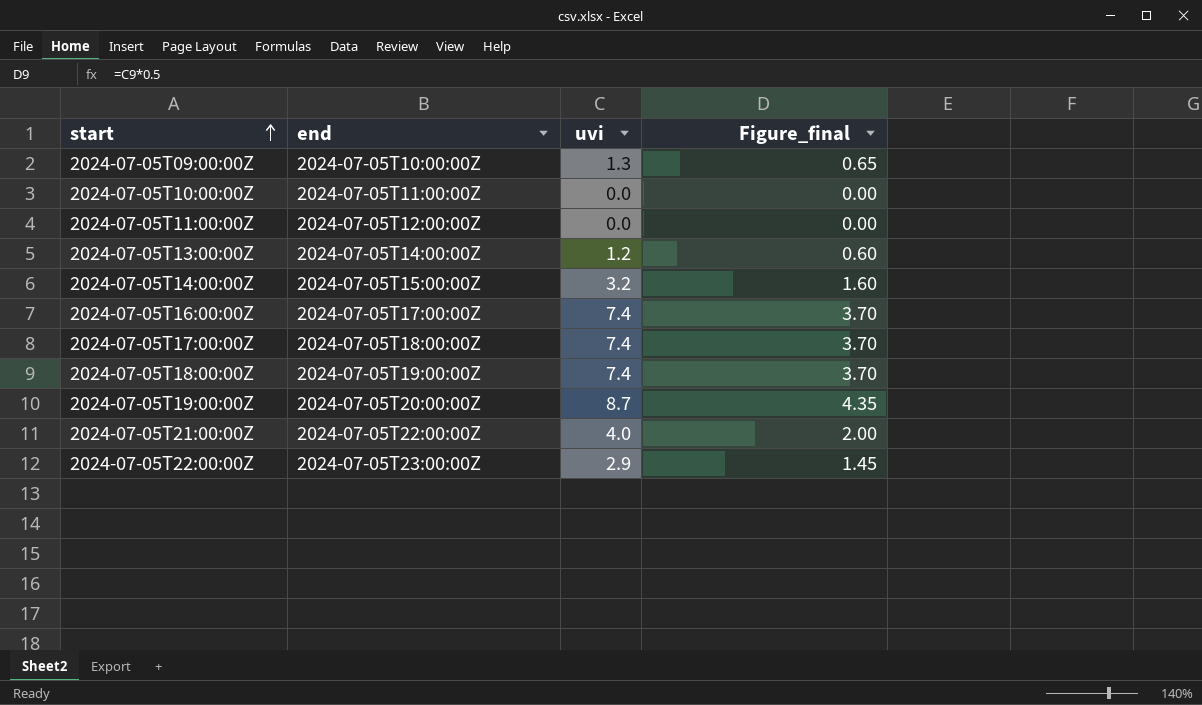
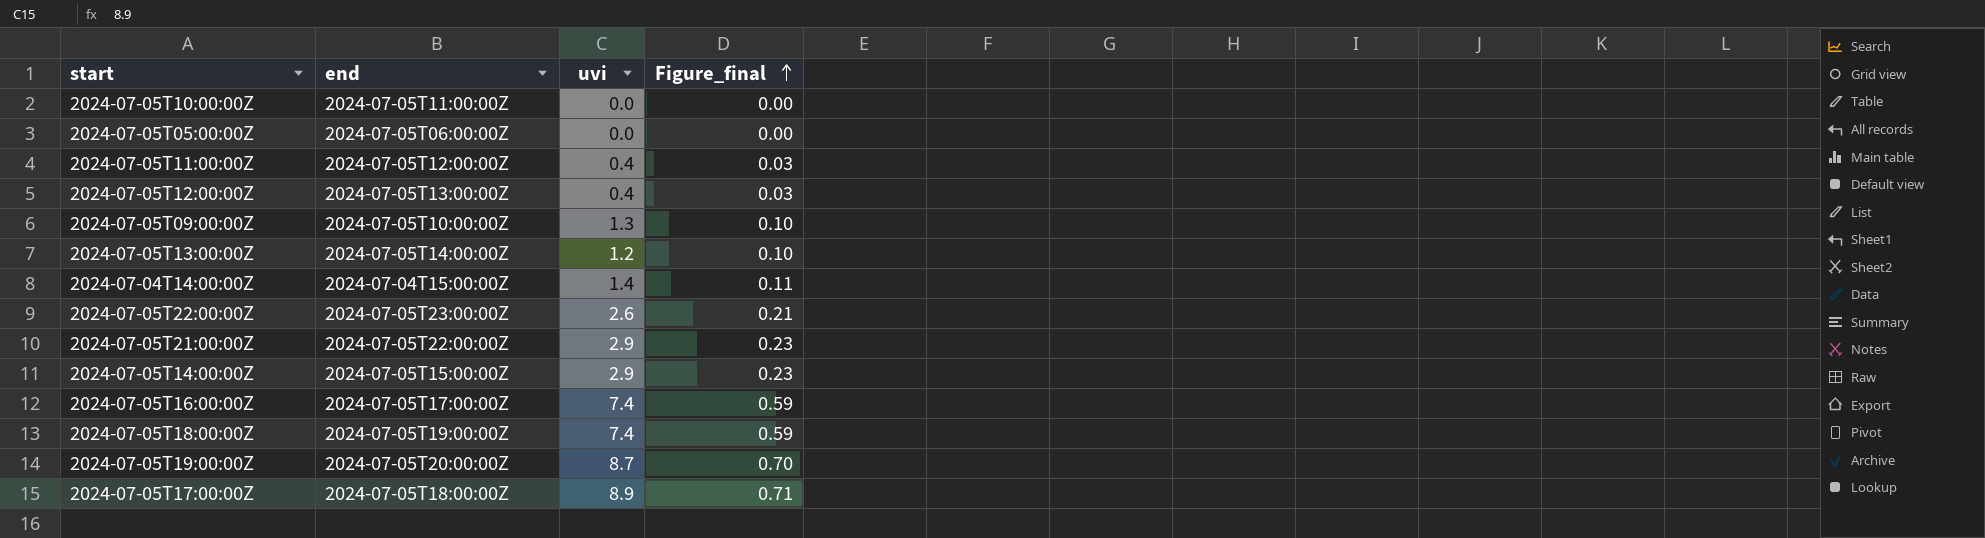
row order: start ascending -> Figure_final ascending
column Figure_final | formula: [uvi] * 0.5 -> [uvi] * 0.08
row 2024-07-05T05:00:00Z: none -> 2024-07-05T06:00:00Z | 0.0 | 0.00
2024-07-05T11:00:00Z | uvi: 0.0 -> 0.4
row 2024-07-05T12:00:00Z: none -> 2024-07-05T13:00:00Z | 0.4 | 0.03
row 2024-07-04T14:00:00Z: none -> 2024-07-04T15:00:00Z | 1.4 | 0.11
2024-07-05T22:00:00Z | uvi: 2.9 -> 2.6
2024-07-05T21:00:00Z | uvi: 4.0 -> 2.9
2024-07-05T14:00:00Z | uvi: 3.2 -> 2.9
2024-07-05T17:00:00Z | uvi: 7.4 -> 8.9

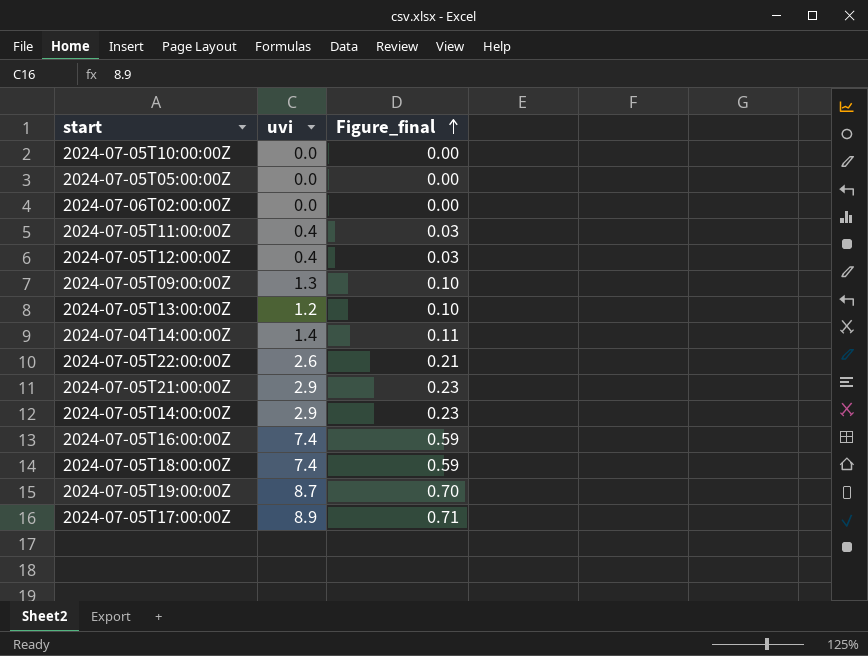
column end | position: 2 -> none
row 2024-07-06T02:00:00Z: none -> 0.0 | 0.00

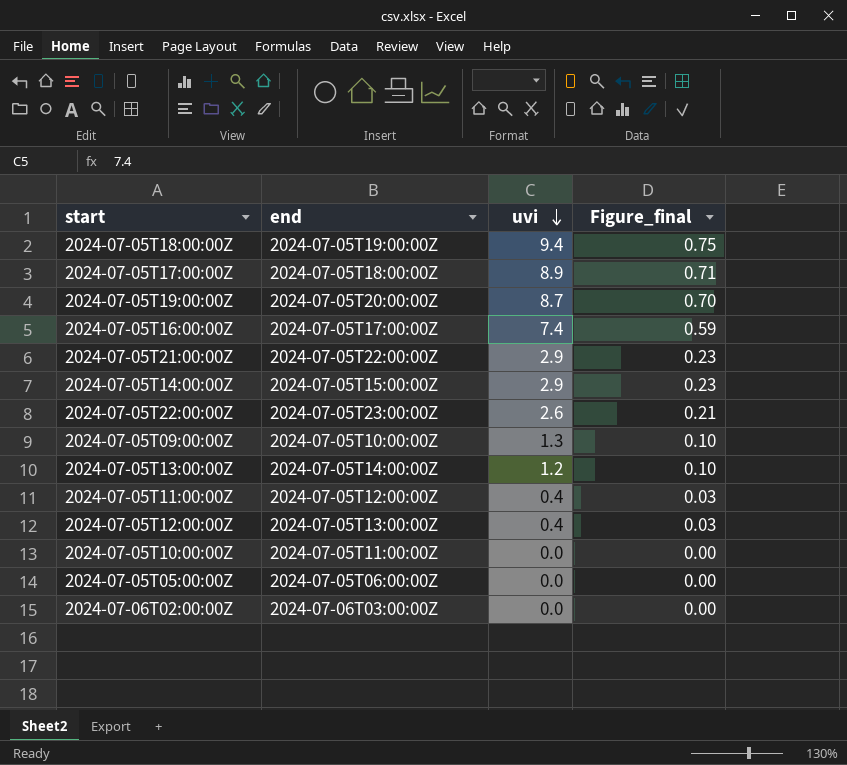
row order: Figure_final ascending -> uvi descending
column end | position: none -> 2
row 2024-07-04T14:00:00Z: 1.4 | 0.11 -> none
2024-07-05T18:00:00Z | uvi: 7.4 -> 9.4
2024-07-05T18:00:00Z | Figure_final: 0.59 -> 0.75

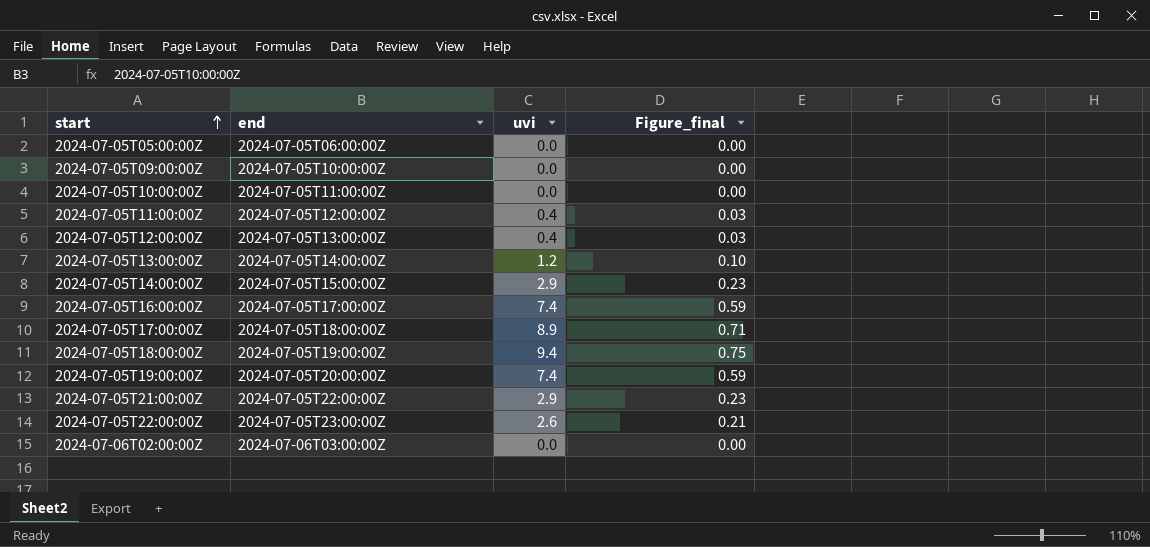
row order: uvi descending -> start ascending
2024-07-05T09:00:00Z | uvi: 1.3 -> 0.0
2024-07-05T09:00:00Z | Figure_final: 0.10 -> 0.00
2024-07-05T19:00:00Z | uvi: 8.7 -> 7.4
2024-07-05T19:00:00Z | Figure_final: 0.70 -> 0.59

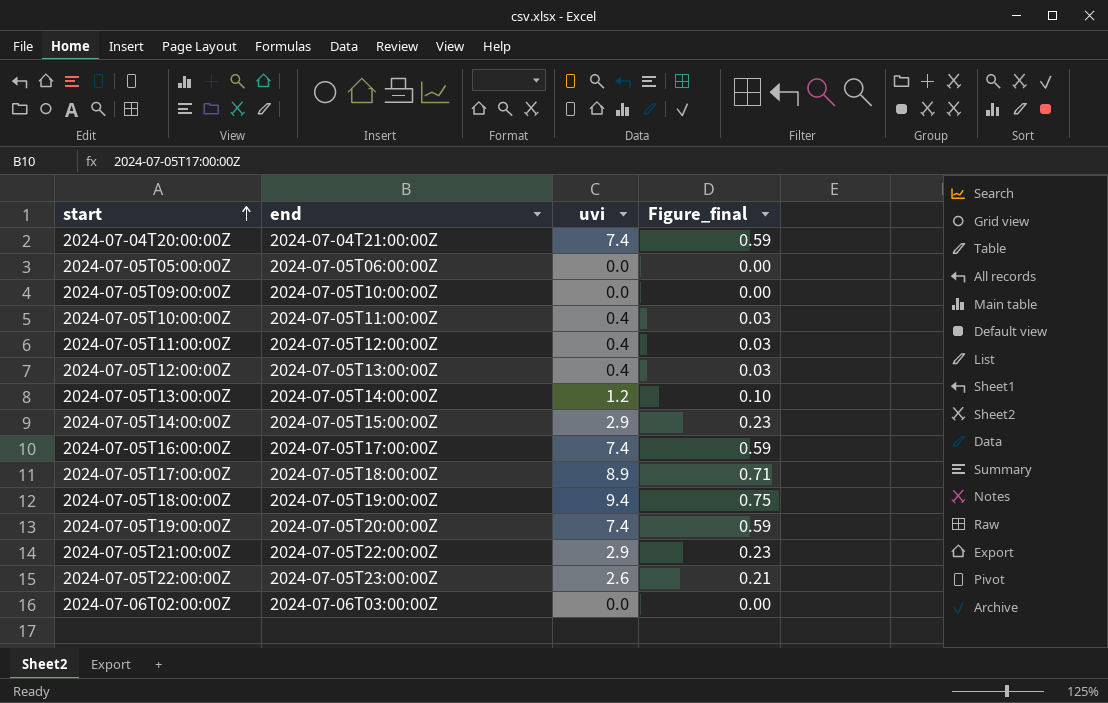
row 2024-07-04T20:00:00Z: none -> 2024-07-04T21:00:00Z | 7.4 | 0.59
2024-07-05T10:00:00Z | uvi: 0.0 -> 0.4
2024-07-05T10:00:00Z | Figure_final: 0.00 -> 0.03

